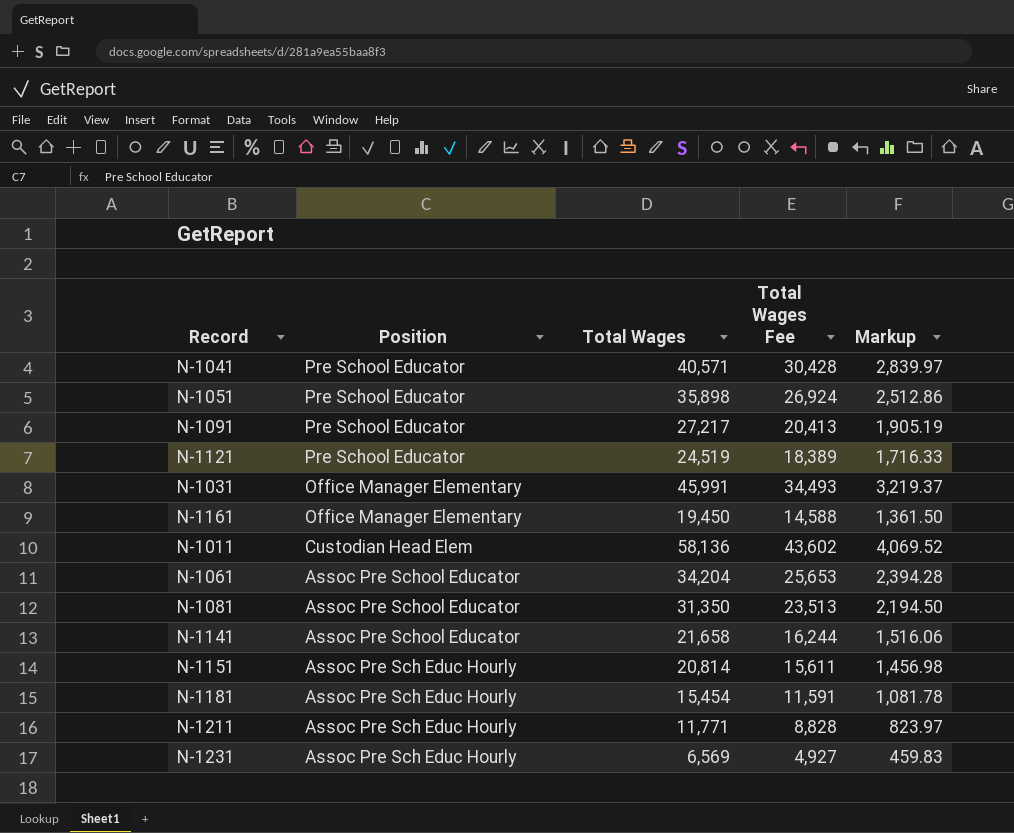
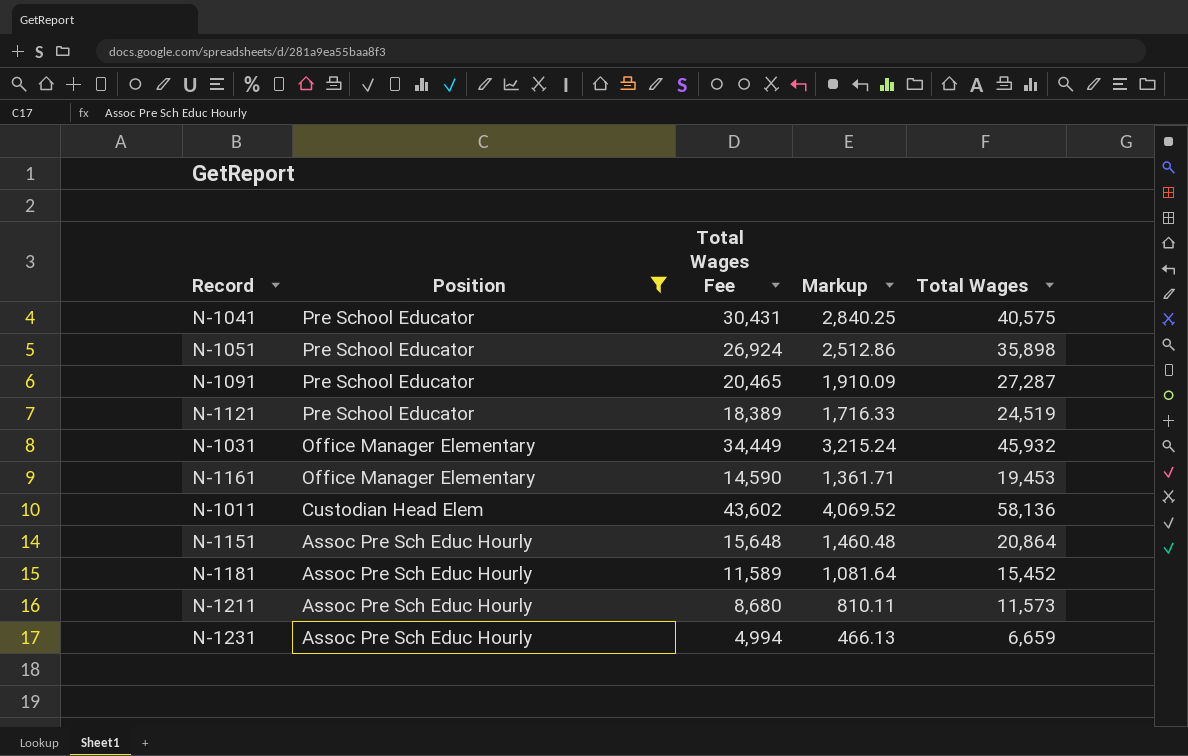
filter: none -> Position != Assoc Pre School Educator
column Total Wages | position: 3 -> 5
N-1041 | Total Wages Fee: 30,428 -> 30,431
N-1041 | Markup: 2,839.97 -> 2,840.25
N-1041 | Total Wages: 40,571 -> 40,575
N-1091 | Total Wages Fee: 20,413 -> 20,465
N-1091 | Markup: 1,905.19 -> 1,910.09
N-1091 | Total Wages: 27,217 -> 27,287
N-1031 | Total Wages Fee: 34,493 -> 34,449
N-1031 | Markup: 3,219.37 -> 3,215.24
N-1031 | Total Wages: 45,991 -> 45,932
N-1161 | Total Wages Fee: 14,588 -> 14,590
N-1161 | Markup: 1,361.50 -> 1,361.71
N-1161 | Total Wages: 19,450 -> 19,453
N-1151 | Total Wages Fee: 15,611 -> 15,648
N-1151 | Markup: 1,456.98 -> 1,460.48
N-1151 | Total Wages: 20,814 -> 20,864
N-1181 | Total Wages Fee: 11,591 -> 11,589
N-1181 | Markup: 1,081.78 -> 1,081.64
N-1181 | Total Wages: 15,454 -> 15,452
N-1211 | Total Wages Fee: 8,828 -> 8,680
N-1211 | Markup: 823.97 -> 810.11
N-1211 | Total Wages: 11,771 -> 11,573
N-1231 | Total Wages Fee: 4,927 -> 4,994
N-1231 | Markup: 459.83 -> 466.13
N-1231 | Total Wages: 6,569 -> 6,659

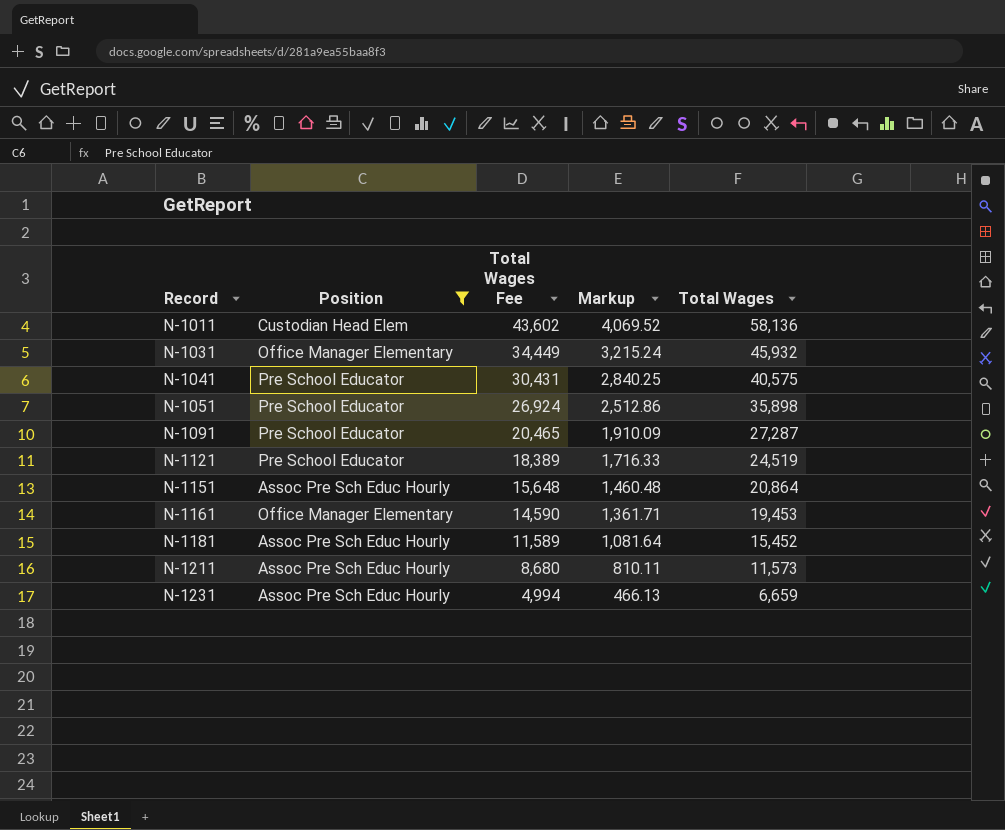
row order: Position descending -> Record ascending

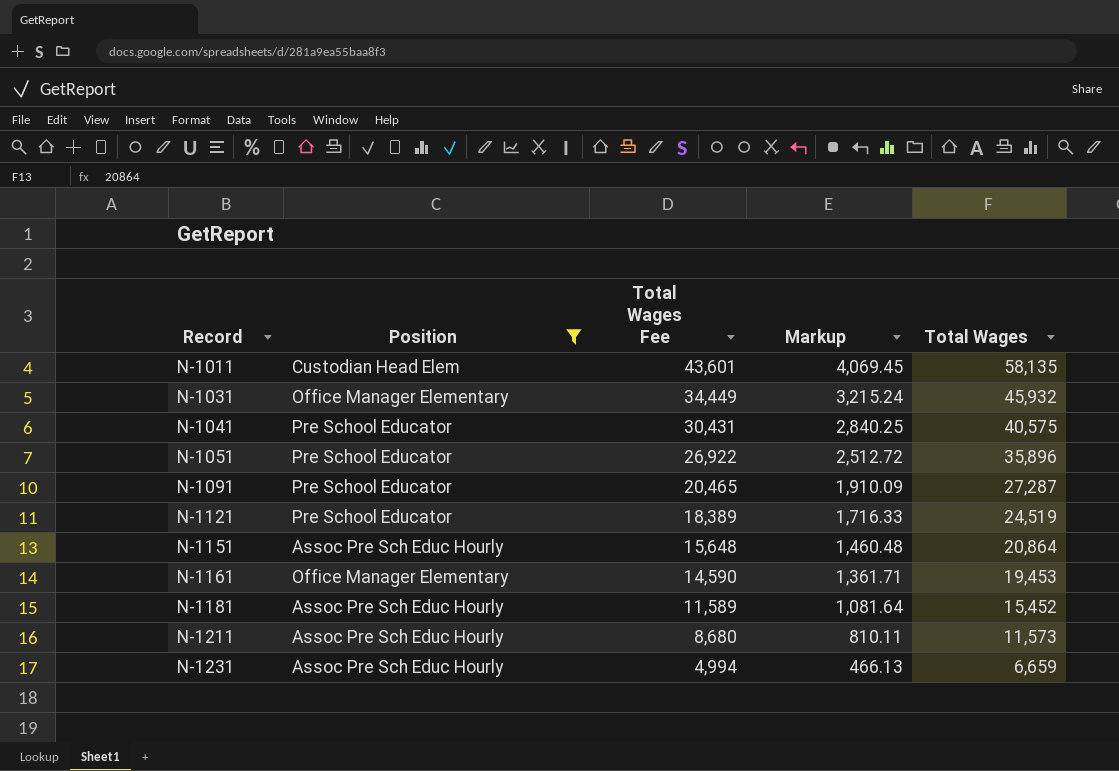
N-1011 | Total Wages Fee: 43,602 -> 43,601
N-1011 | Markup: 4,069.52 -> 4,069.45
N-1011 | Total Wages: 58,136 -> 58,135
N-1051 | Total Wages Fee: 26,924 -> 26,922
N-1051 | Markup: 2,512.86 -> 2,512.72
N-1051 | Total Wages: 35,898 -> 35,896

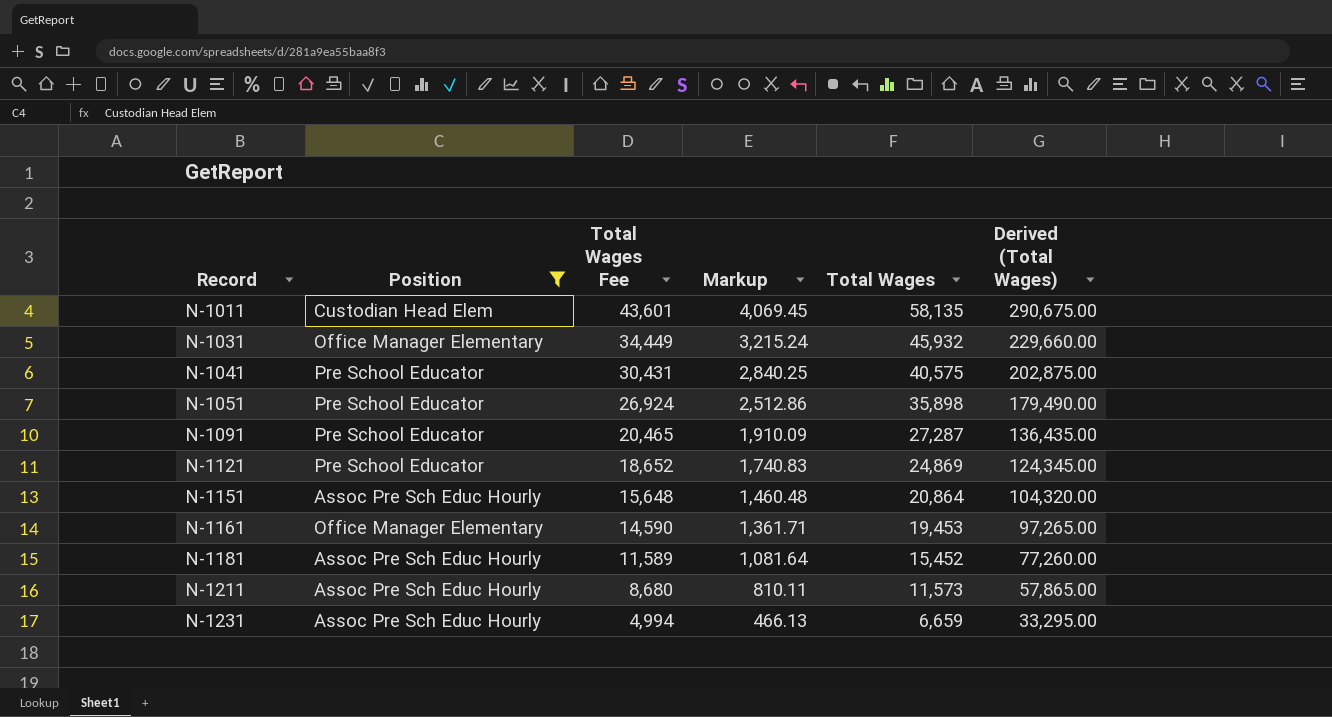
column Derived (Total Wages) | formula: none -> [Total Wages] * 5
N-1051 | Total Wages Fee: 26,922 -> 26,924
N-1051 | Markup: 2,512.72 -> 2,512.86
N-1051 | Total Wages: 35,896 -> 35,898
N-1121 | Total Wages Fee: 18,389 -> 18,652
N-1121 | Markup: 1,716.33 -> 1,740.83
N-1121 | Total Wages: 24,519 -> 24,869

